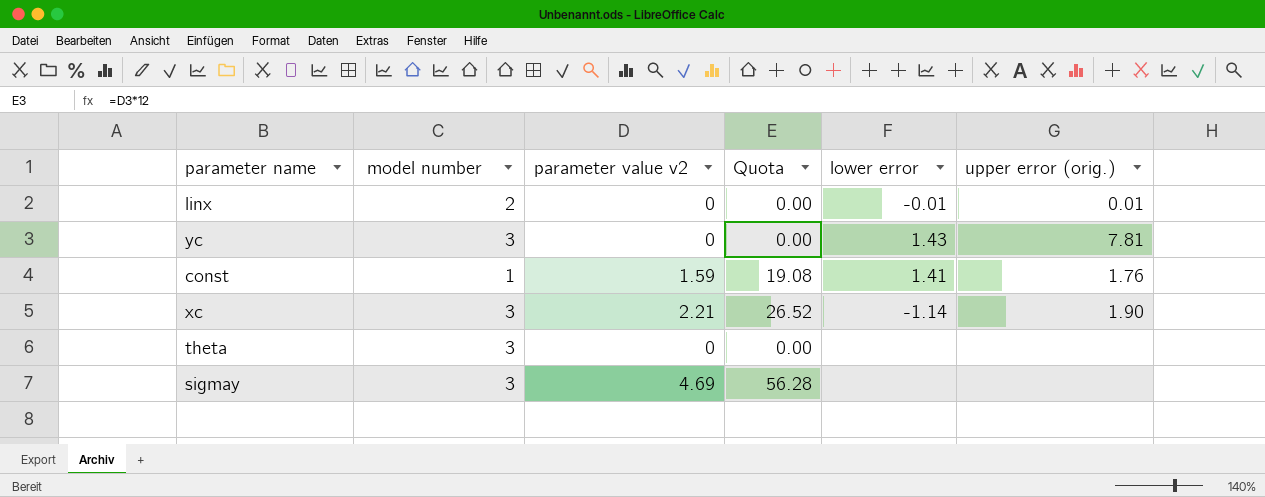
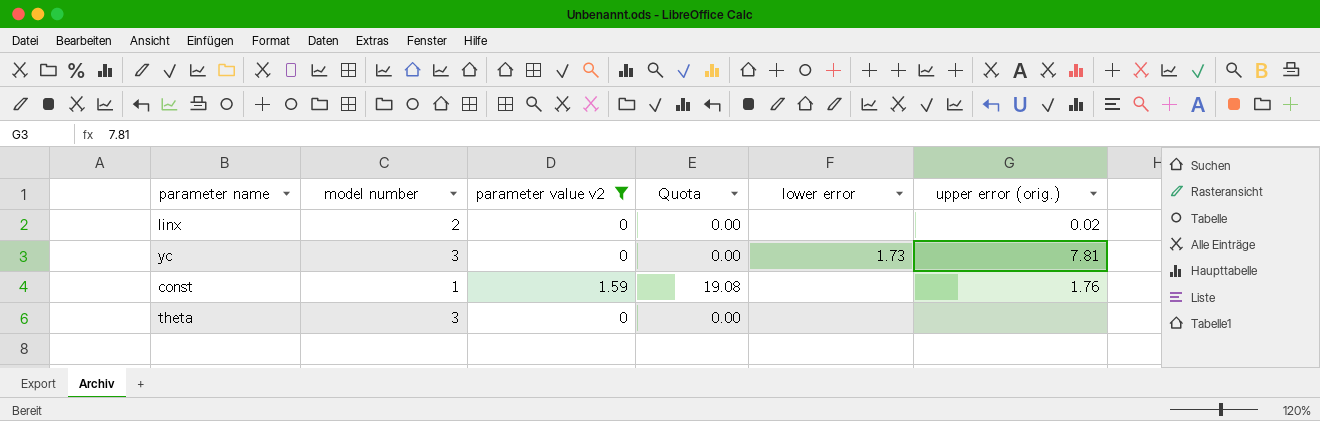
filter: none -> parameter value v2 <= 1.59
linx | lower error: -0.01 -> none
linx | upper error (orig.): 0.01 -> 0.02
yc | lower error: 1.43 -> 1.73
const | lower error: 1.41 -> none

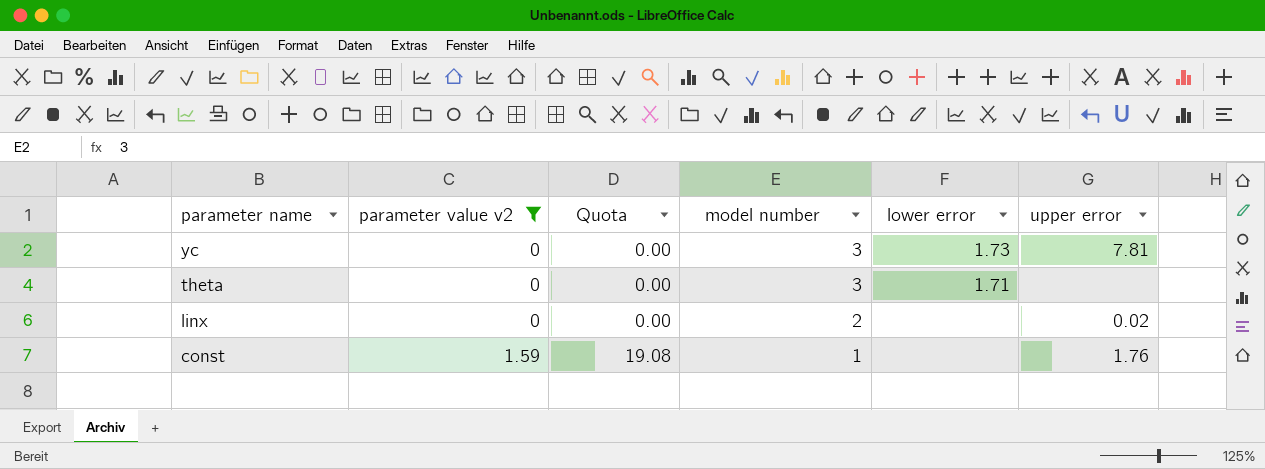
row order: none -> parameter name descending
column model number | position: 2 -> 4
column name: upper error (orig.) -> upper error
theta | lower error: none -> 1.71

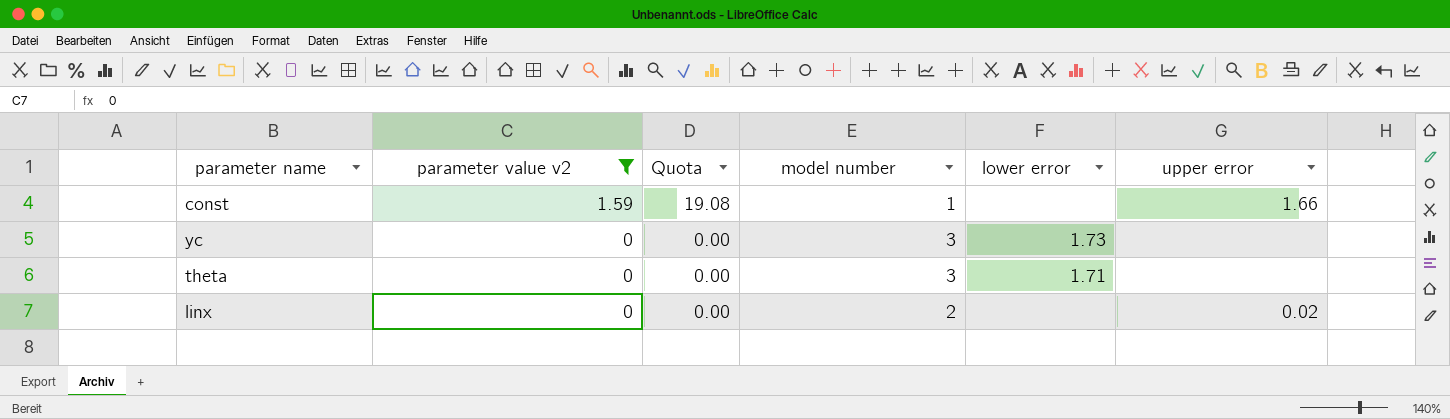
row order: parameter name descending -> parameter value v2 descending
const | upper error: 1.76 -> 1.66
yc | upper error: 7.81 -> none

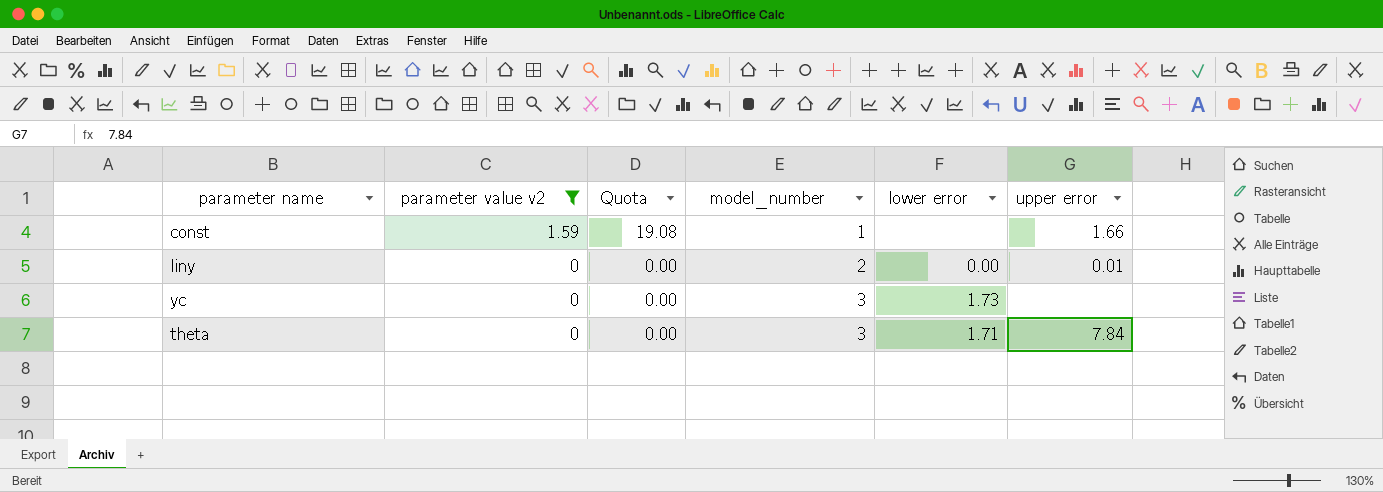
column name: model number -> model_number
row linx: 0 | 0.00 | 2 | none | 0.02 -> none
row liny: none -> 0 | 0.00 | 2 | 0.00 | 0.01
theta | upper error: none -> 7.84

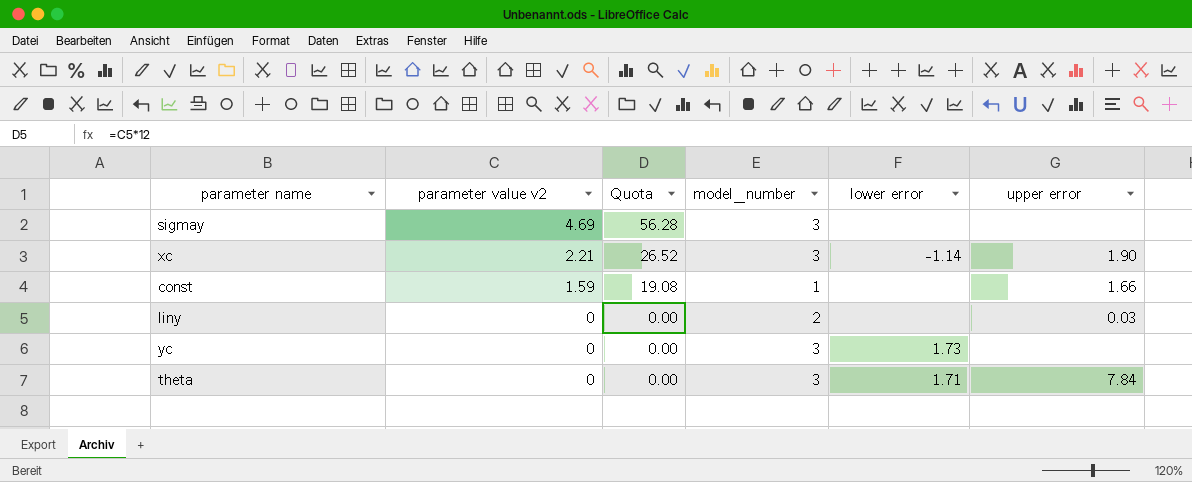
filter: parameter value v2 <= 1.59 -> none
liny | lower error: 0.00 -> none
liny | upper error: 0.01 -> 0.03

